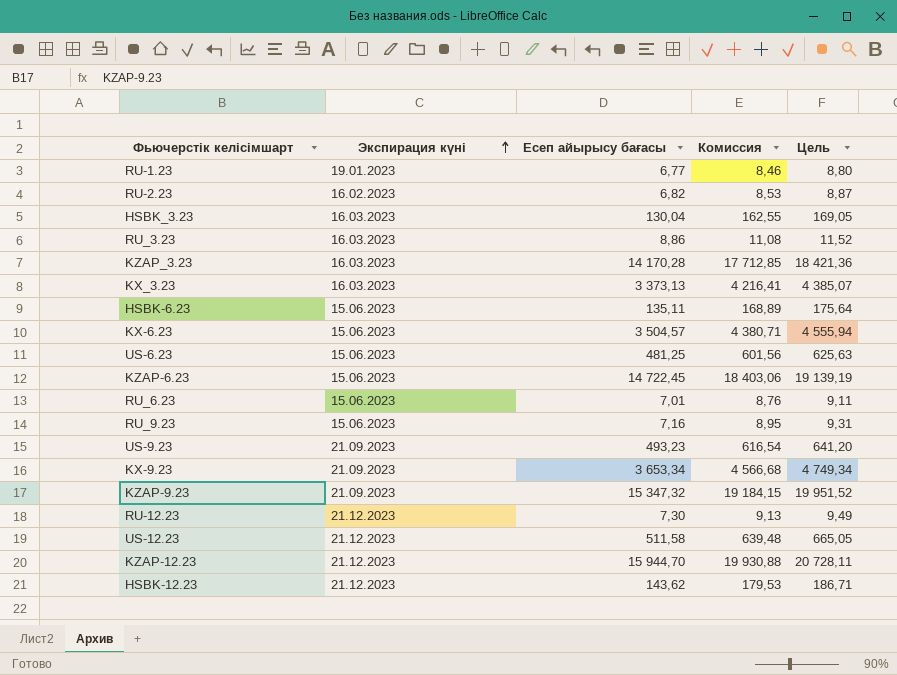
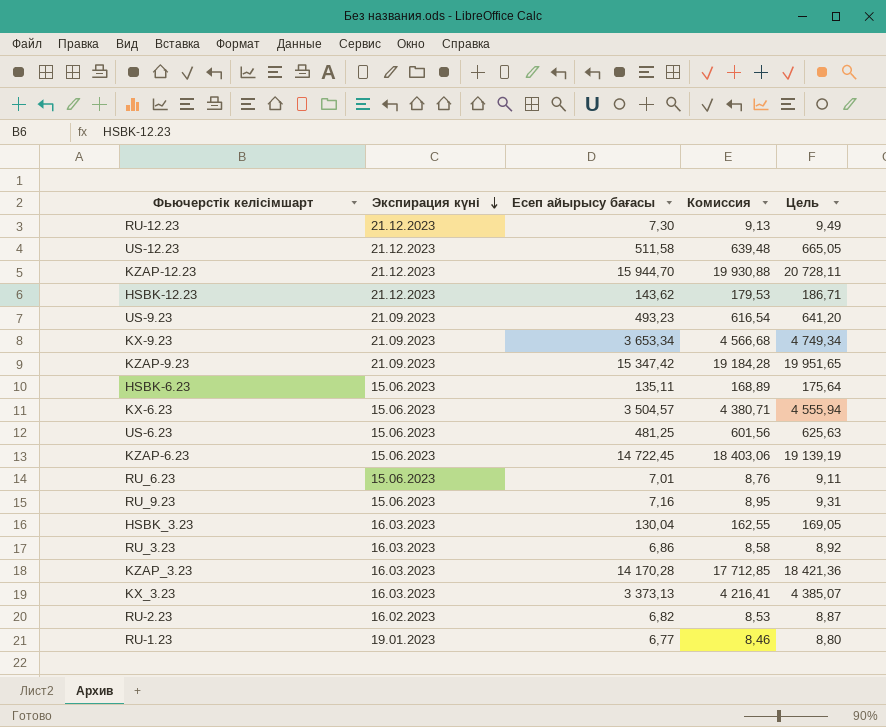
row order: Экспирация күні ascending -> Экспирация күні descending
KZAP-9.23 | Есеп айырысу бағасы: 15 347,32 -> 15 347,42
KZAP-9.23 | Комиссия: 19 184,15 -> 19 184,28
KZAP-9.23 | Цель: 19 951,52 -> 19 951,65
RU_3.23 | Есеп айырысу бағасы: 8,86 -> 6,86
RU_3.23 | Комиссия: 11,08 -> 8,58
RU_3.23 | Цель: 11,52 -> 8,92

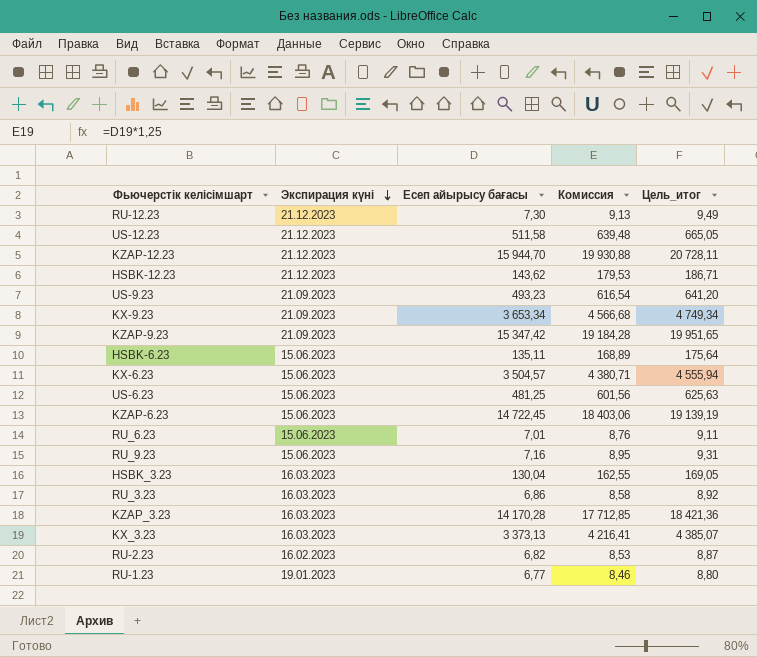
column name: Цель -> Цель_итог

